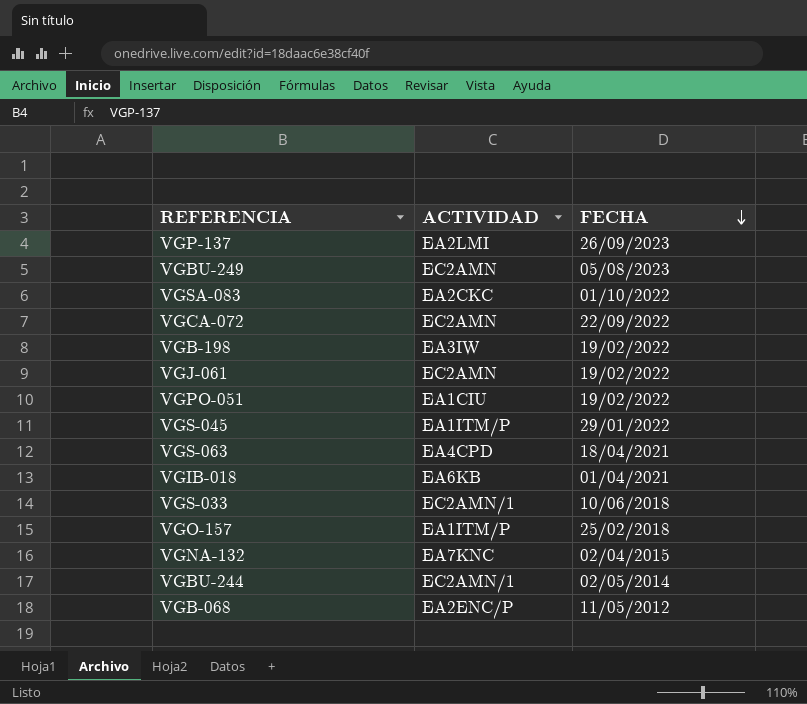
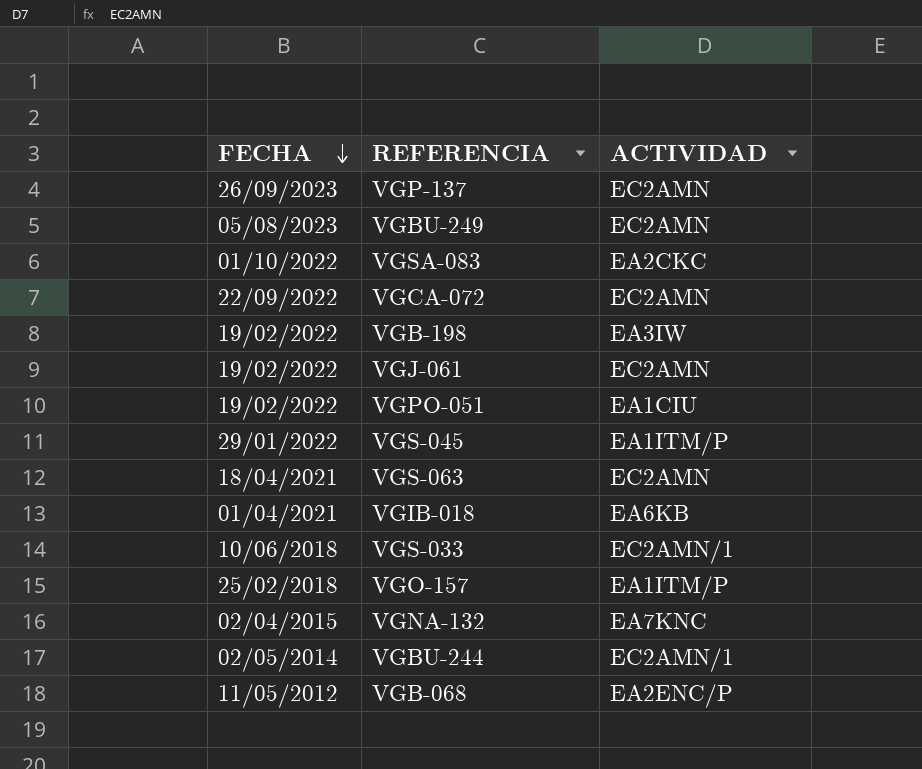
column FECHA | position: 3 -> 1
VGP-137 | ACTIVIDAD: EA2LMI -> EC2AMN
VGS-063 | ACTIVIDAD: EA4CPD -> EC2AMN

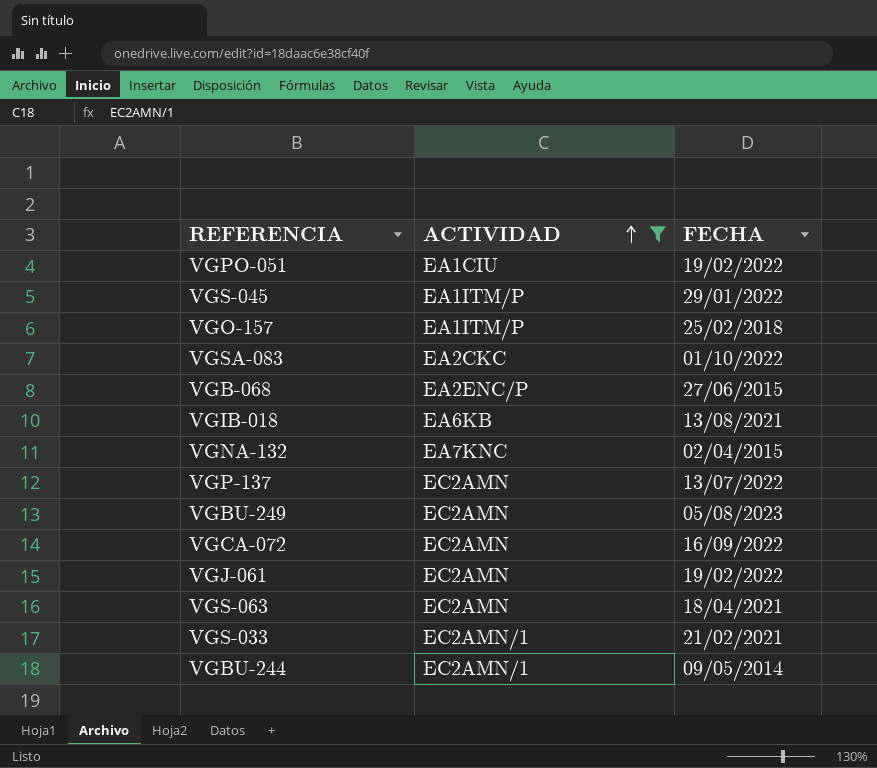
filter: none -> ACTIVIDAD != EA3IW
row order: FECHA descending -> ACTIVIDAD ascending
column FECHA | position: 1 -> 3
VGB-068 | FECHA: 11/05/2012 -> 27/06/2015
VGIB-018 | FECHA: 01/04/2021 -> 13/08/2021
VGP-137 | FECHA: 26/09/2023 -> 13/07/2022
VGCA-072 | FECHA: 22/09/2022 -> 16/09/2022
VGS-033 | FECHA: 10/06/2018 -> 21/02/2021
VGBU-244 | FECHA: 02/05/2014 -> 09/05/2014

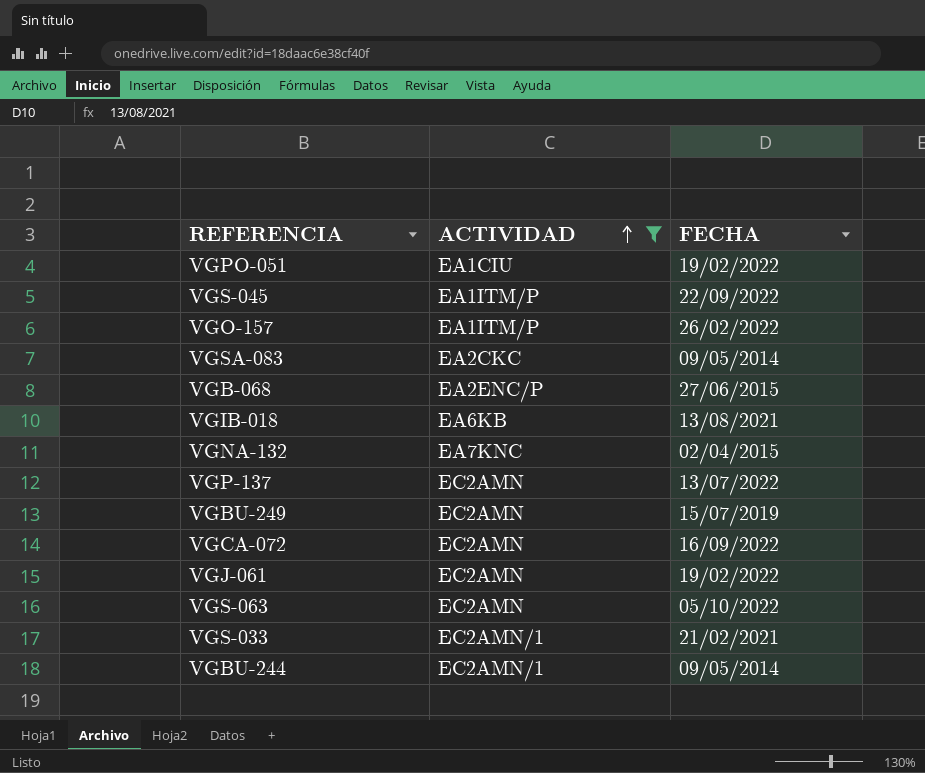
VGS-045 | FECHA: 29/01/2022 -> 22/09/2022
VGO-157 | FECHA: 25/02/2018 -> 26/02/2022
VGSA-083 | FECHA: 01/10/2022 -> 09/05/2014
VGBU-249 | FECHA: 05/08/2023 -> 15/07/2019
VGS-063 | FECHA: 18/04/2021 -> 05/10/2022

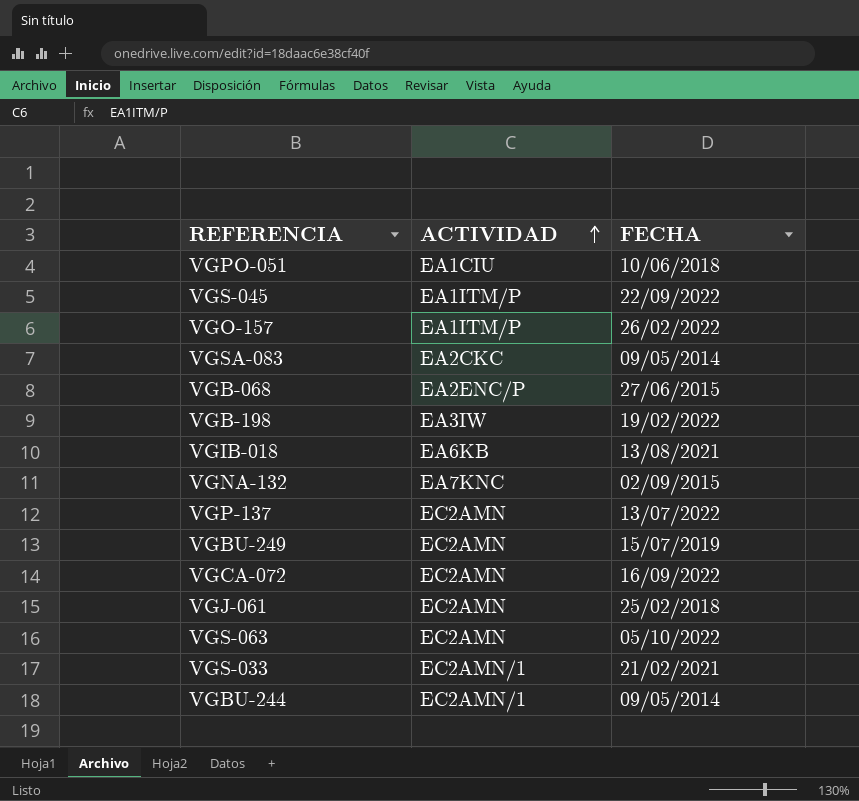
filter: ACTIVIDAD != EA3IW -> none
VGPO-051 | FECHA: 19/02/2022 -> 10/06/2018
VGNA-132 | FECHA: 02/04/2015 -> 02/09/2015
VGJ-061 | FECHA: 19/02/2022 -> 25/02/2018

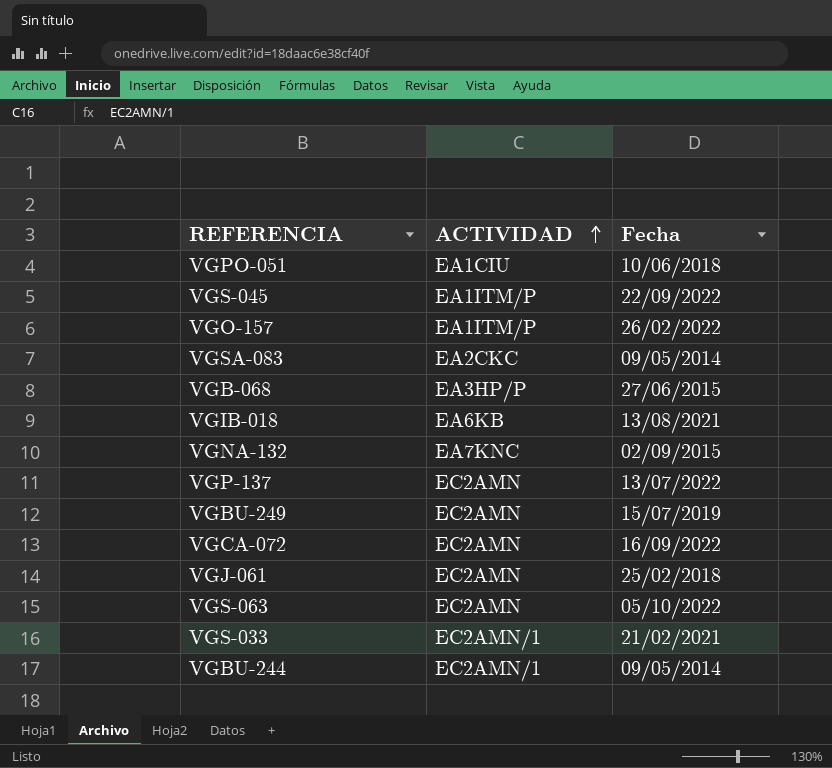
column name: FECHA -> Fecha
row VGB-198: EA3IW | 19/02/2022 -> none
VGB-068 | ACTIVIDAD: EA2ENC/P -> EA3HP/P

